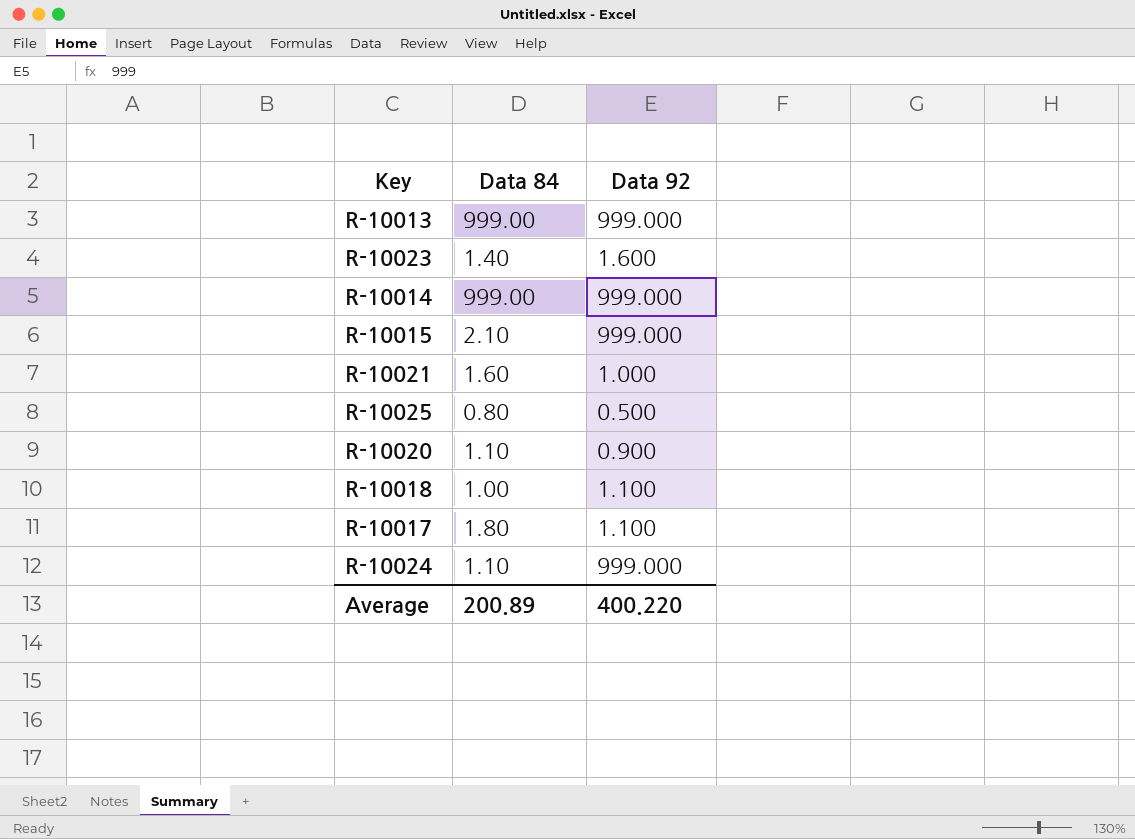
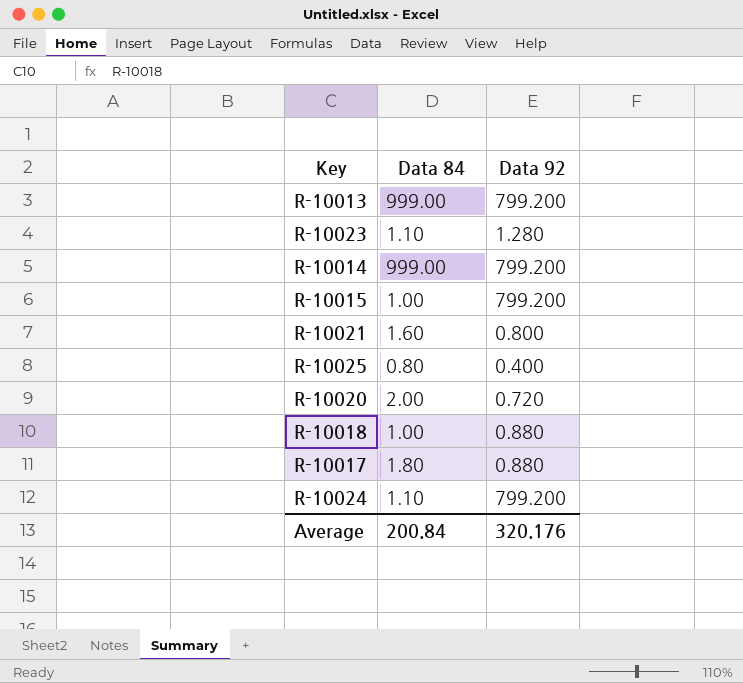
R-10013 | Data 92: 999.000 -> 799.200
R-10023 | Data 84: 1.40 -> 1.10
R-10023 | Data 92: 1.600 -> 1.280
R-10014 | Data 92: 999.000 -> 799.200
R-10015 | Data 84: 2.10 -> 1.00
R-10015 | Data 92: 999.000 -> 799.200
R-10021 | Data 92: 1.000 -> 0.800
R-10025 | Data 92: 0.500 -> 0.400
R-10020 | Data 84: 1.10 -> 2.00
R-10020 | Data 92: 0.900 -> 0.720
R-10018 | Data 92: 1.100 -> 0.880
R-10017 | Data 92: 1.100 -> 0.880
R-10024 | Data 92: 999.000 -> 799.200
Average | Data 84: 200.89 -> 200.84
Average | Data 92: 400.220 -> 320.176

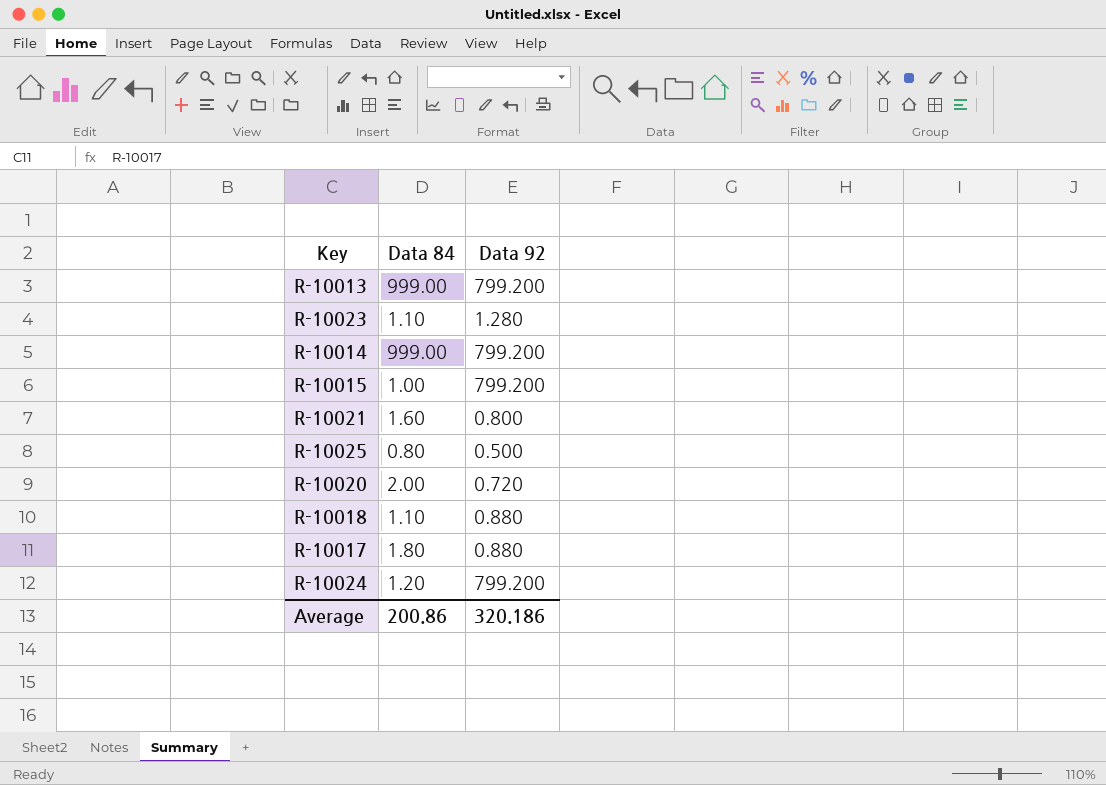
R-10025 | Data 92: 0.400 -> 0.500
R-10018 | Data 84: 1.00 -> 1.10
R-10024 | Data 84: 1.10 -> 1.20
Average | Data 84: 200.84 -> 200.86
Average | Data 92: 320.176 -> 320.186

